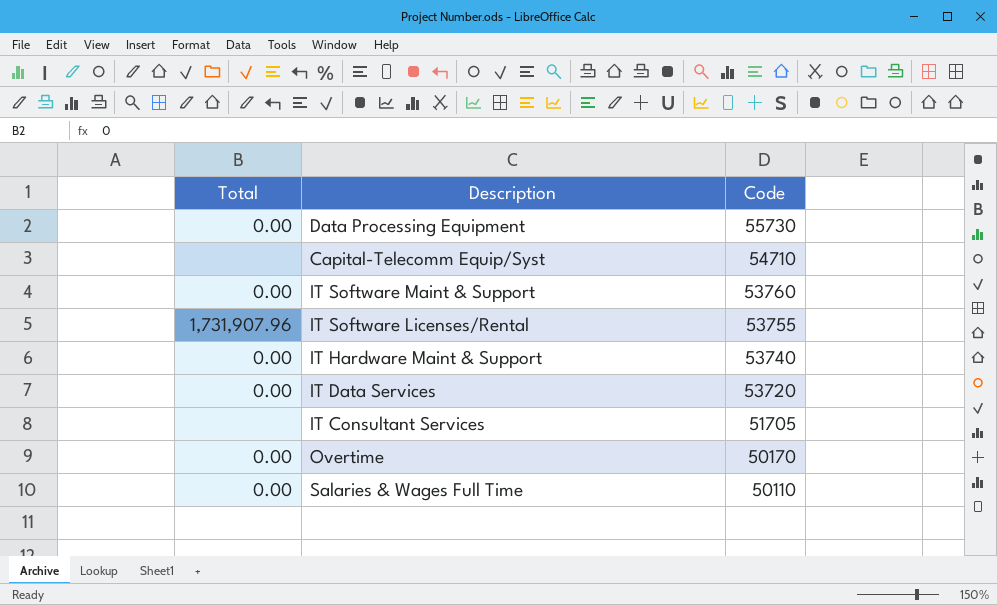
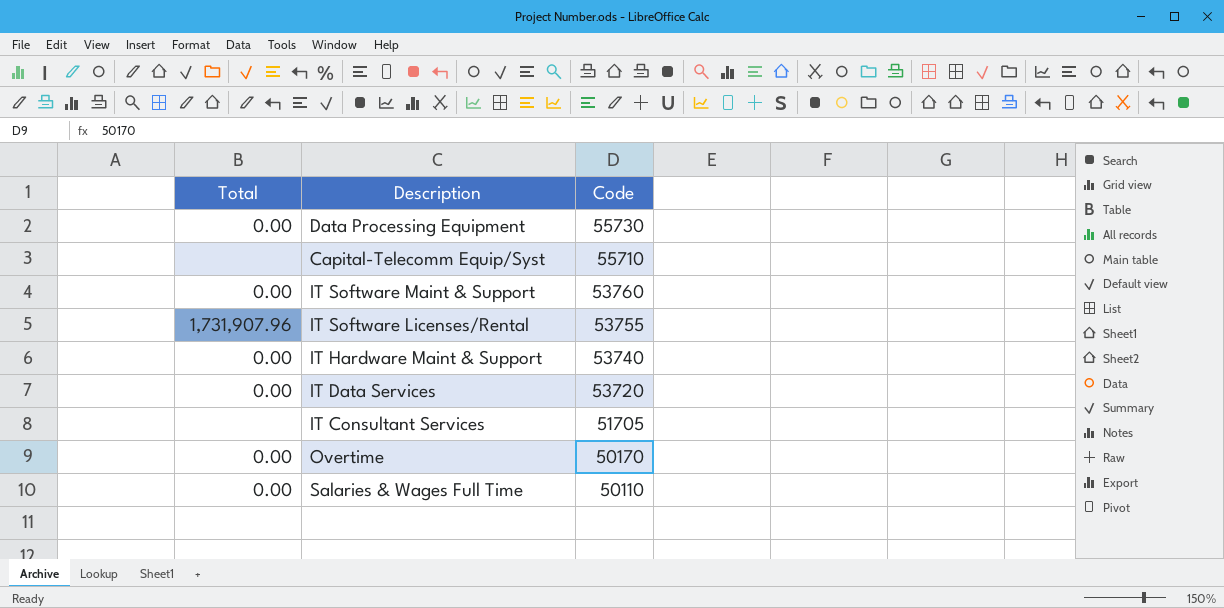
Capital-Telecomm Equip/Syst | Code: 54710 -> 55710

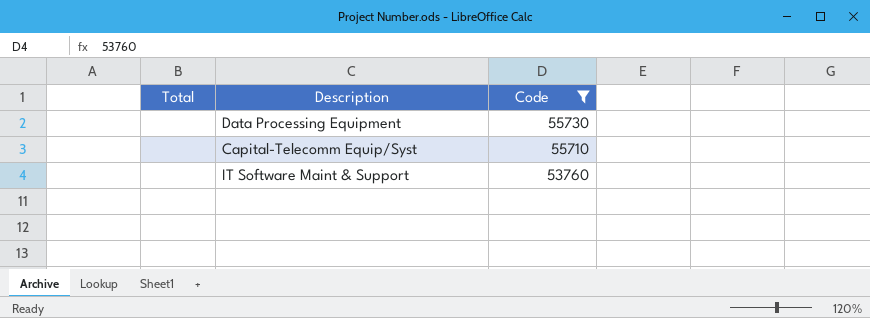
filter: none -> Code >= 53760
Data Processing Equipment | Total: 0.00 -> none
IT Software Maint & Support | Total: 0.00 -> none

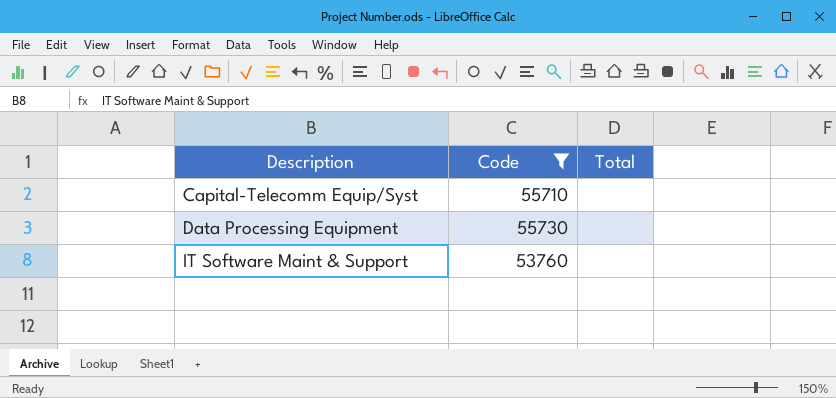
row order: Code descending -> Description ascending
column Total | position: 1 -> 3

